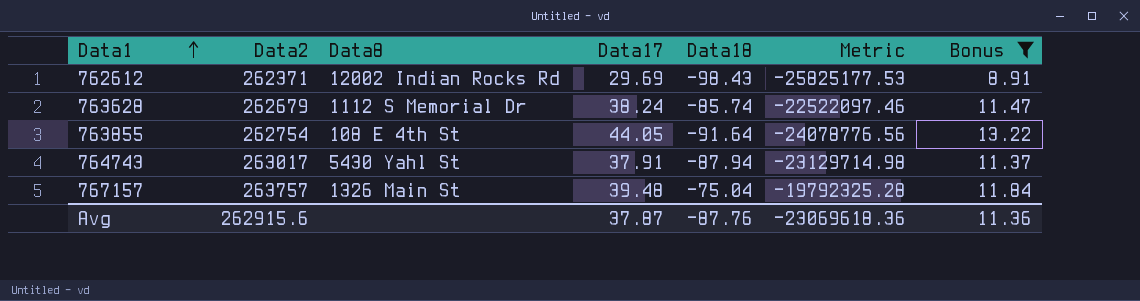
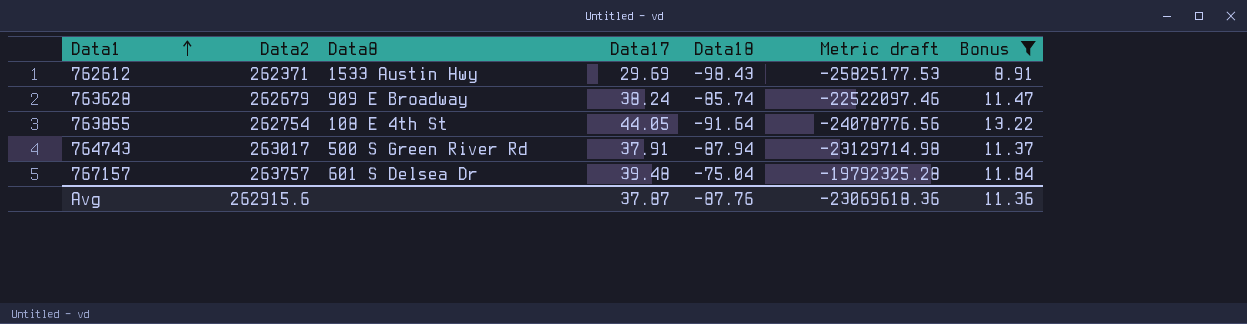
column name: Metric -> Metric draft
762612 | Data8: 12002 Indian Rocks Rd -> 1533 Austin Hwy
763628 | Data8: 1112 S Memorial Dr -> 909 E Broadway
764743 | Data8: 5430 Yahl St -> 500 S Green River Rd
767157 | Data8: 1326 Main St -> 601 S Delsea Dr

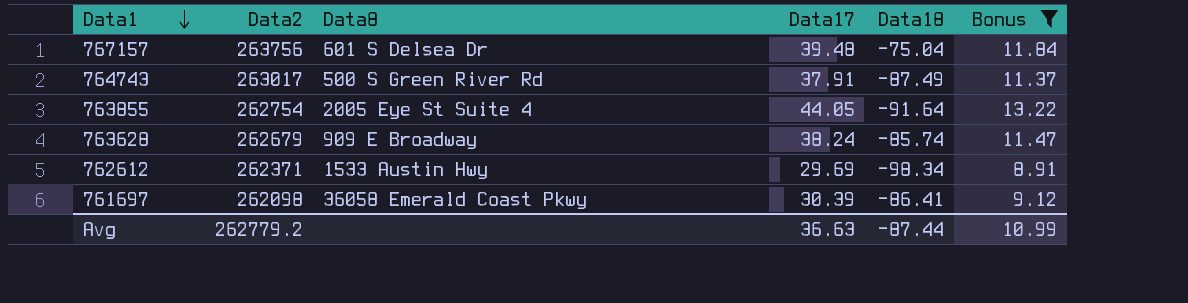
row order: Data1 ascending -> Data1 descending
column Metric draft | formula: [Data2] * [Data18] -> none
767157 | Data2: 263757 -> 263756
764743 | Data18: -87.94 -> -87.49
763855 | Data8: 108 E 4th St -> 2005 Eye St Suite 4
762612 | Data18: -98.43 -> -98.34
row 761697: none -> 262098 | 36058 Emerald Coast Pkwy | 30.39 | -86.41 | 9.12
Avg | Data2: 262915.6 -> 262779.2
Avg | Data17: 37.87 -> 36.63
Avg | Data18: -87.76 -> -87.44
Avg | Bonus: 11.36 -> 10.99

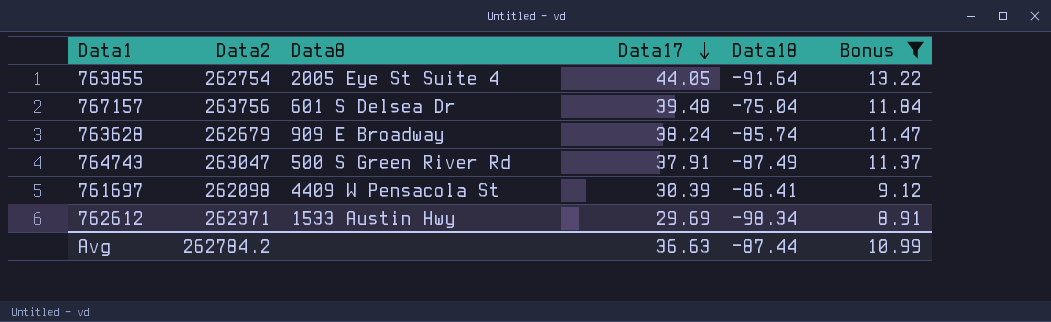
row order: Data1 descending -> Data17 descending
764743 | Data2: 263017 -> 263047
761697 | Data8: 36058 Emerald Coast Pkwy -> 4409 W Pensacola St
Avg | Data2: 262779.2 -> 262784.2

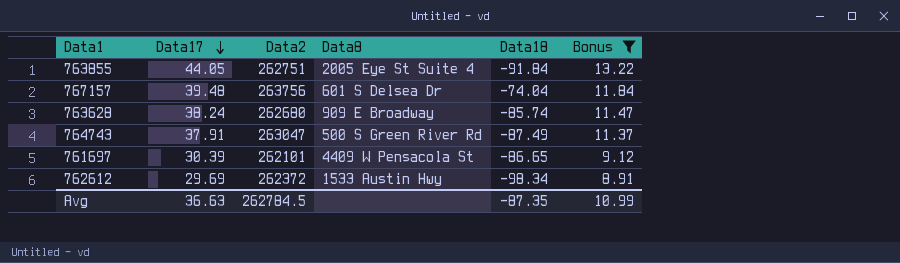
column Data17 | position: 4 -> 2
763855 | Data2: 262754 -> 262751
763855 | Data18: -91.64 -> -91.84
767157 | Data18: -75.04 -> -74.04
763628 | Data2: 262679 -> 262680
761697 | Data2: 262098 -> 262101
761697 | Data18: -86.41 -> -86.65
762612 | Data2: 262371 -> 262372
Avg | Data2: 262784.2 -> 262784.5
Avg | Data18: -87.44 -> -87.35

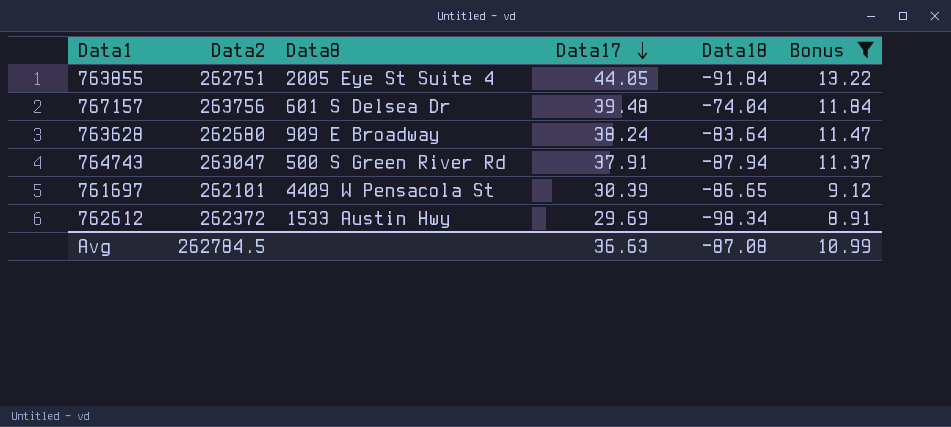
column Data17 | position: 2 -> 4
763628 | Data18: -85.74 -> -83.64
764743 | Data18: -87.49 -> -87.94
Avg | Data18: -87.35 -> -87.08

